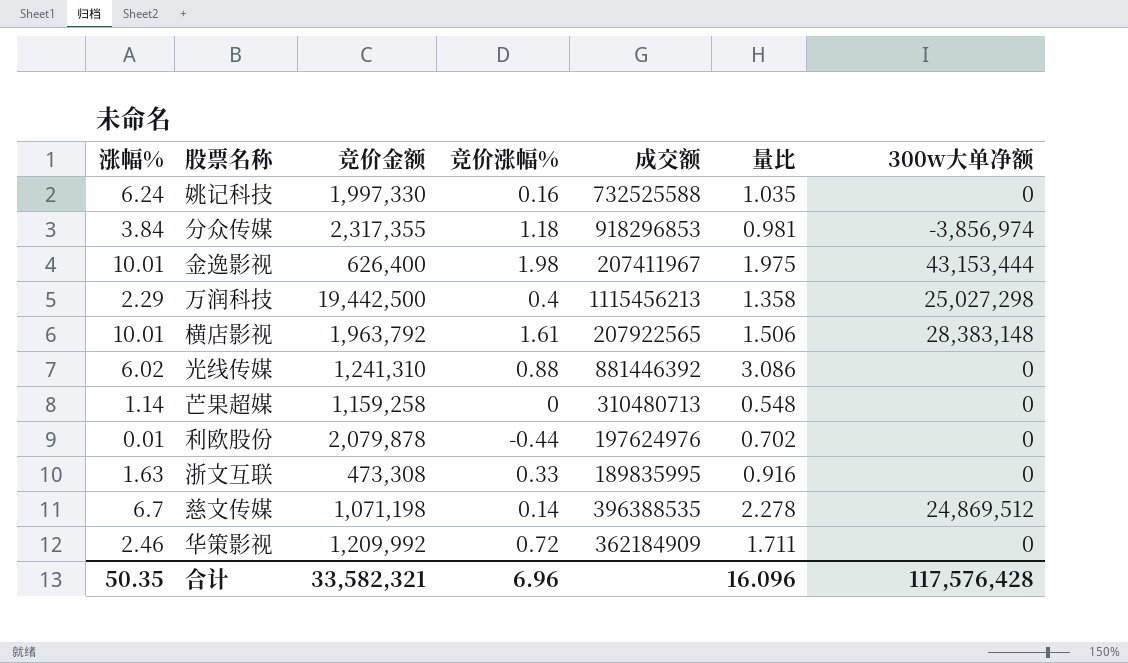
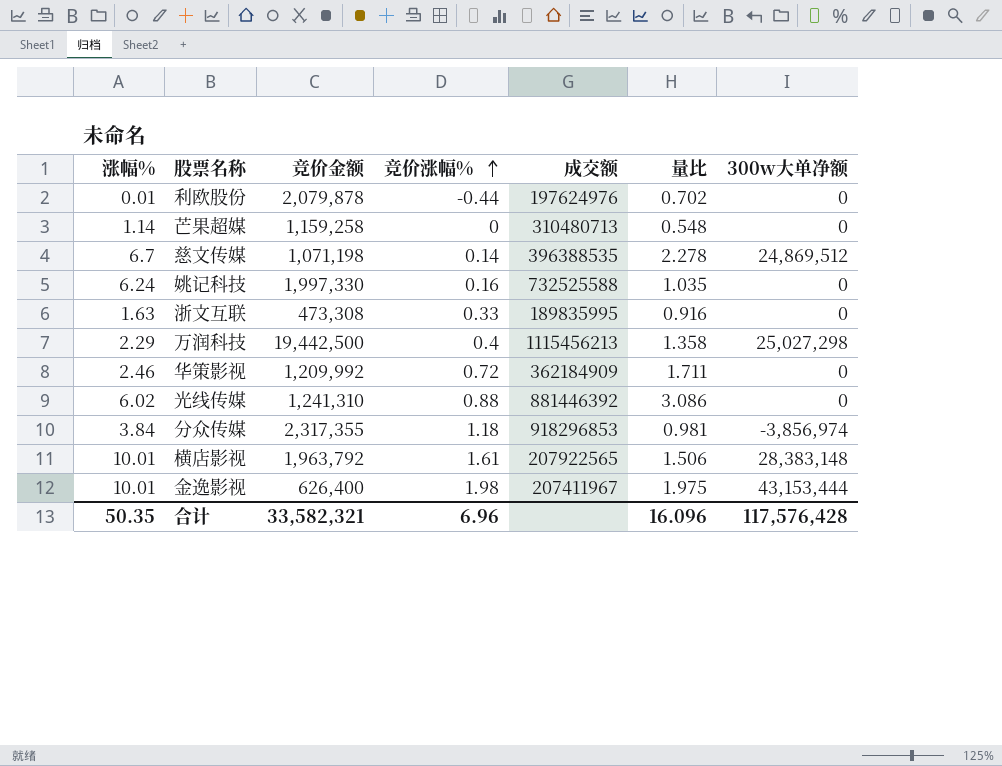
row order: none -> 竞价涨幅% ascending

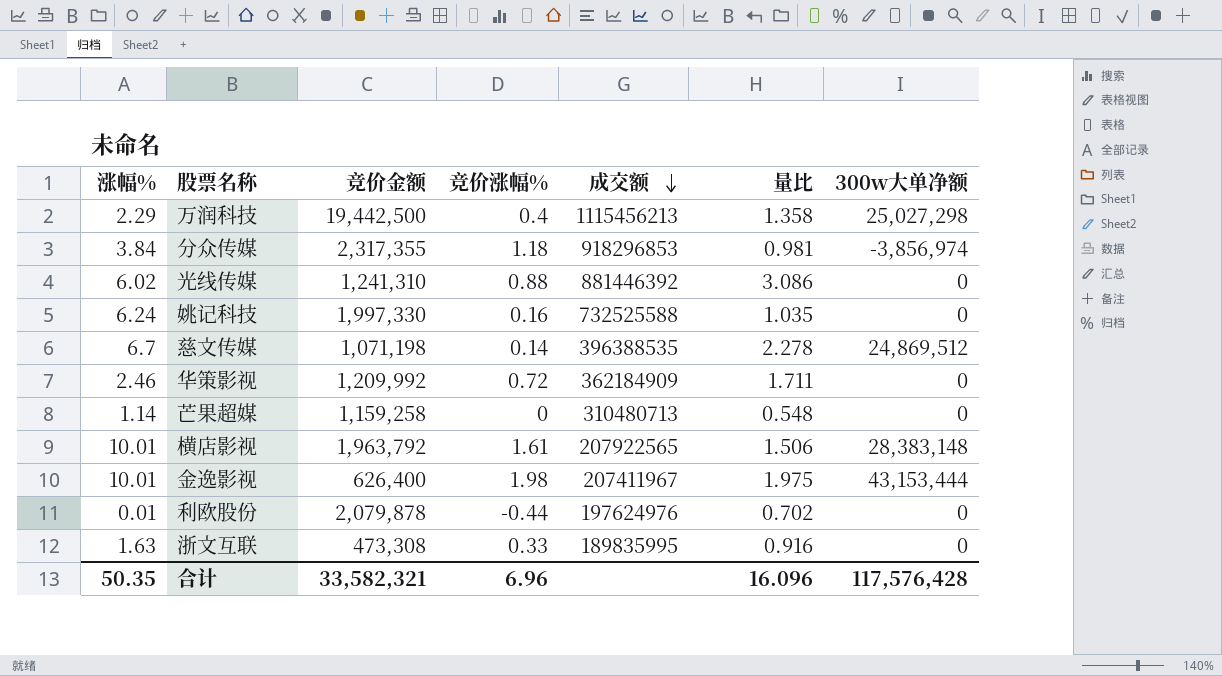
row order: 竞价涨幅% ascending -> 成交额 descending

